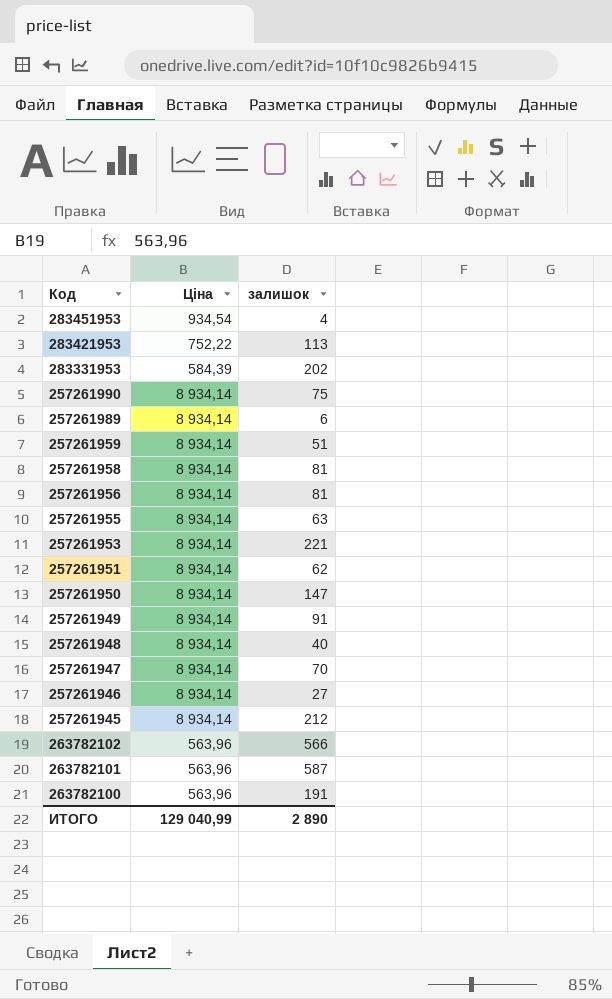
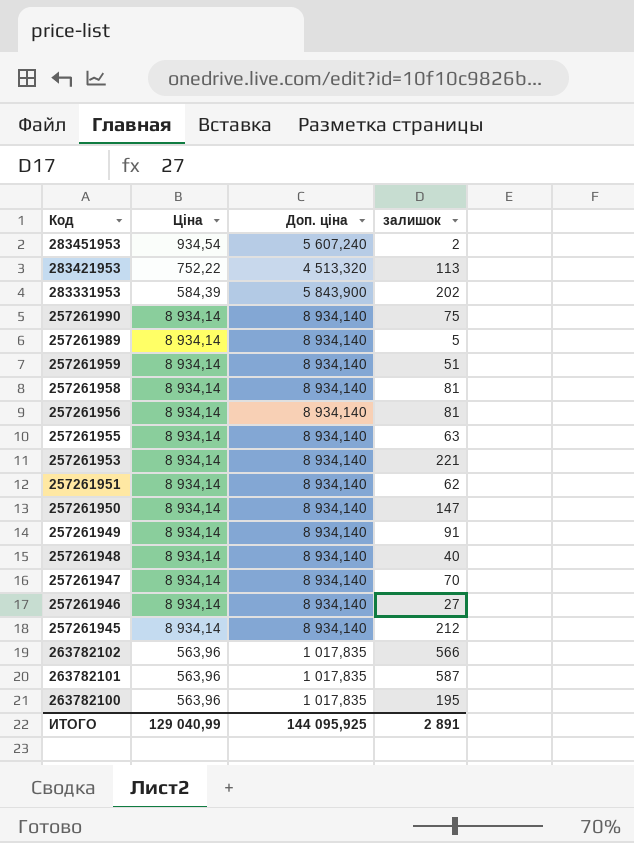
column Доп. ціна | position: none -> 3
283451953 | залишок: 4 -> 2
257261989 | залишок: 6 -> 5
263782100 | залишок: 191 -> 195
ИТОГО | залишок: 2 890 -> 2 891

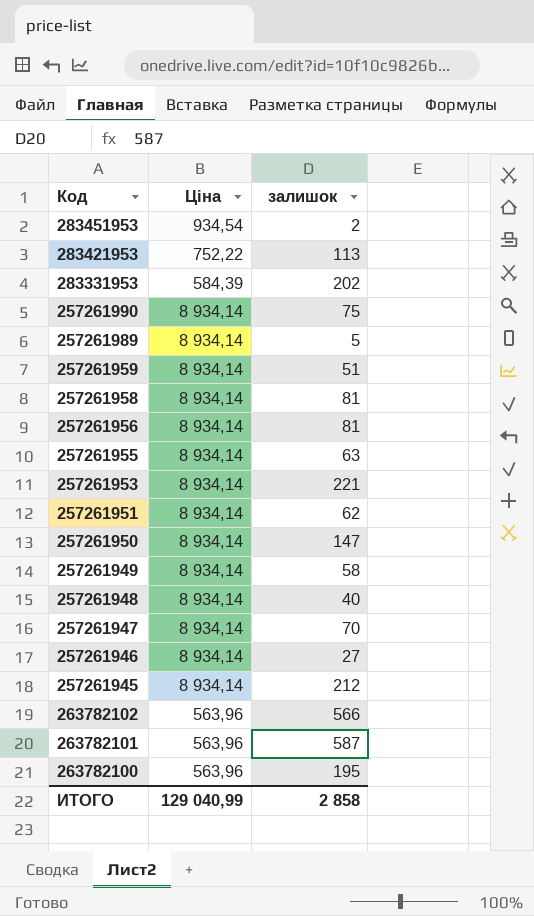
column Доп. ціна | position: 3 -> none
257261949 | залишок: 91 -> 58
ИТОГО | залишок: 2 891 -> 2 858

